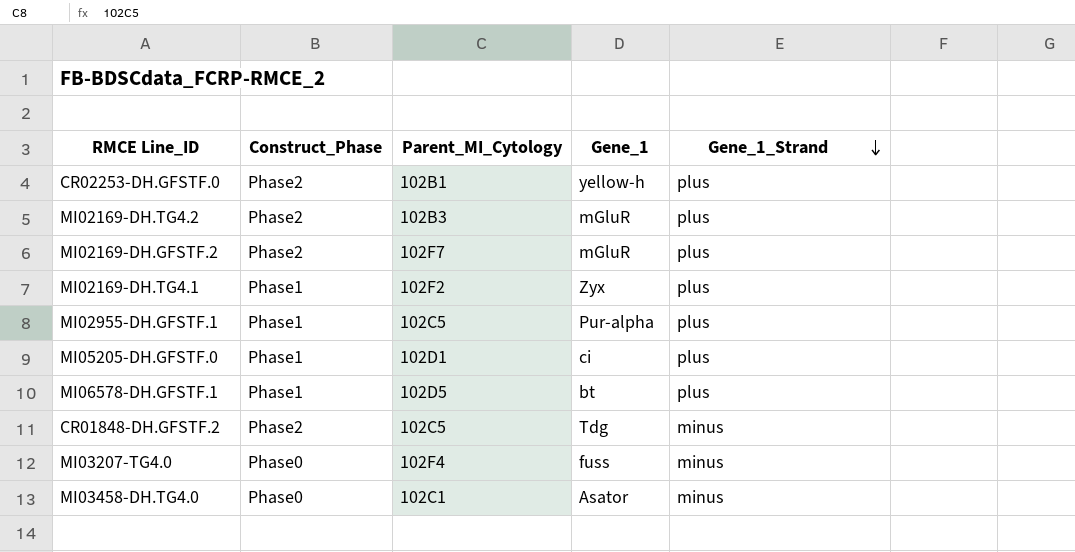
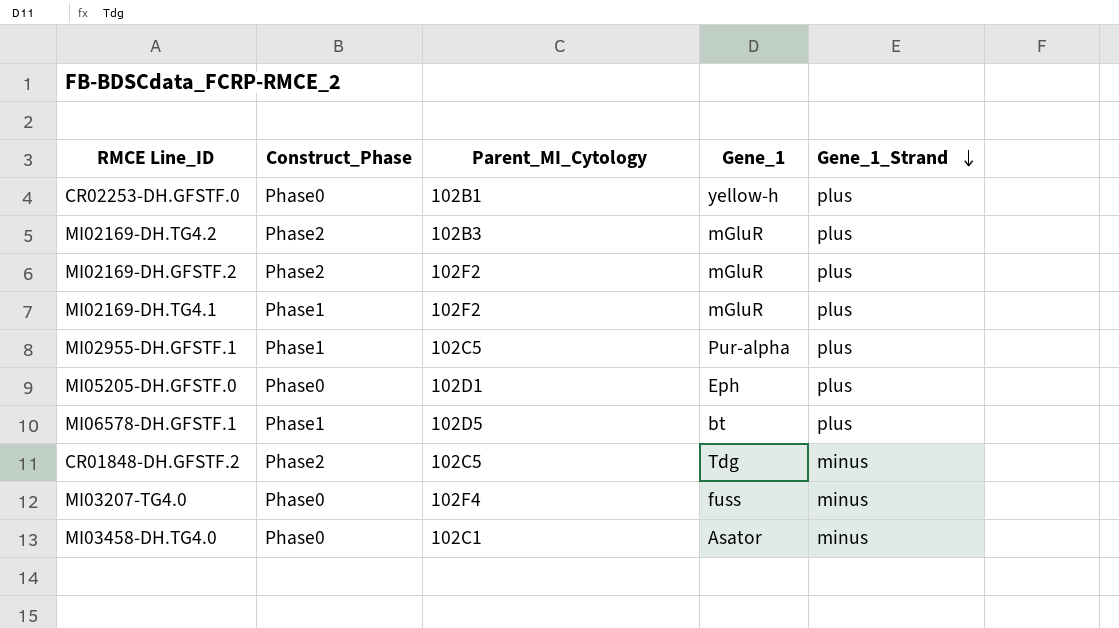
CR02253-DH.GFSTF.0 | Construct_Phase: Phase2 -> Phase0
MI02169-DH.GFSTF.2 | Parent_MI_Cytology: 102F7 -> 102F2
MI02169-DH.TG4.1 | Gene_1: Zyx -> mGluR
MI05205-DH.GFSTF.0 | Construct_Phase: Phase1 -> Phase0
MI05205-DH.GFSTF.0 | Gene_1: ci -> Eph

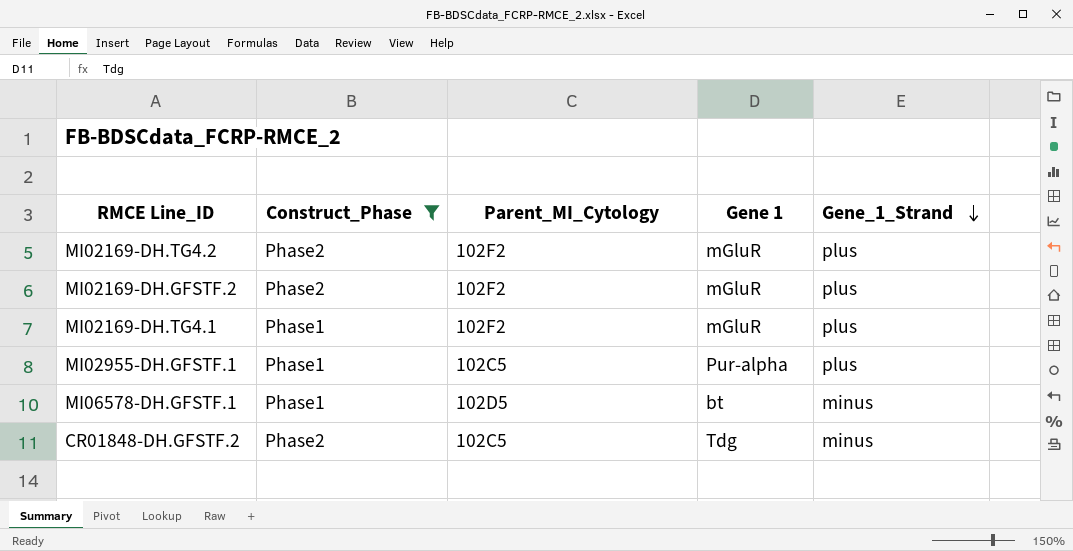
filter: none -> Construct_Phase != Phase0
column name: Gene_1 -> Gene 1
MI02169-DH.TG4.2 | Parent_MI_Cytology: 102B3 -> 102F2
MI06578-DH.GFSTF.1 | Gene_1_Strand: plus -> minus

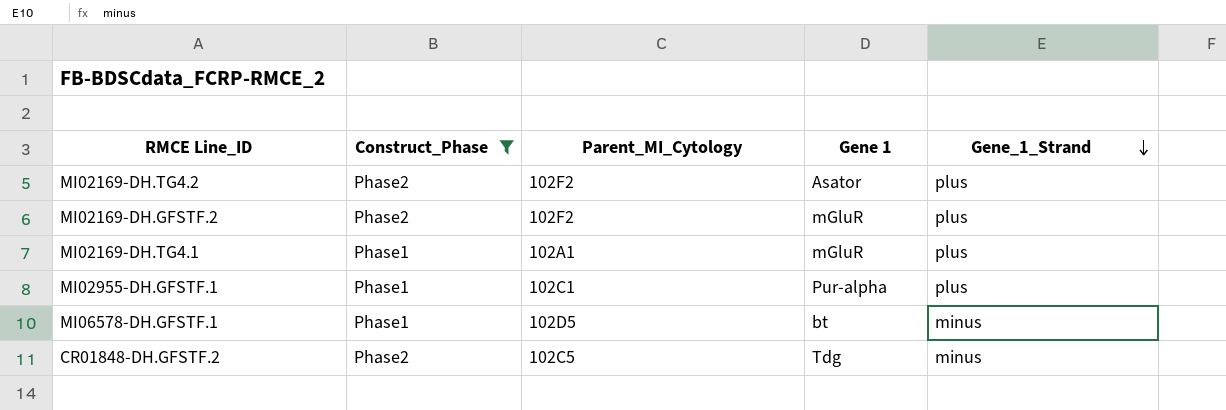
MI02169-DH.TG4.2 | Gene 1: mGluR -> Asator
MI02169-DH.TG4.1 | Parent_MI_Cytology: 102F2 -> 102A1
MI02955-DH.GFSTF.1 | Parent_MI_Cytology: 102C5 -> 102C1

